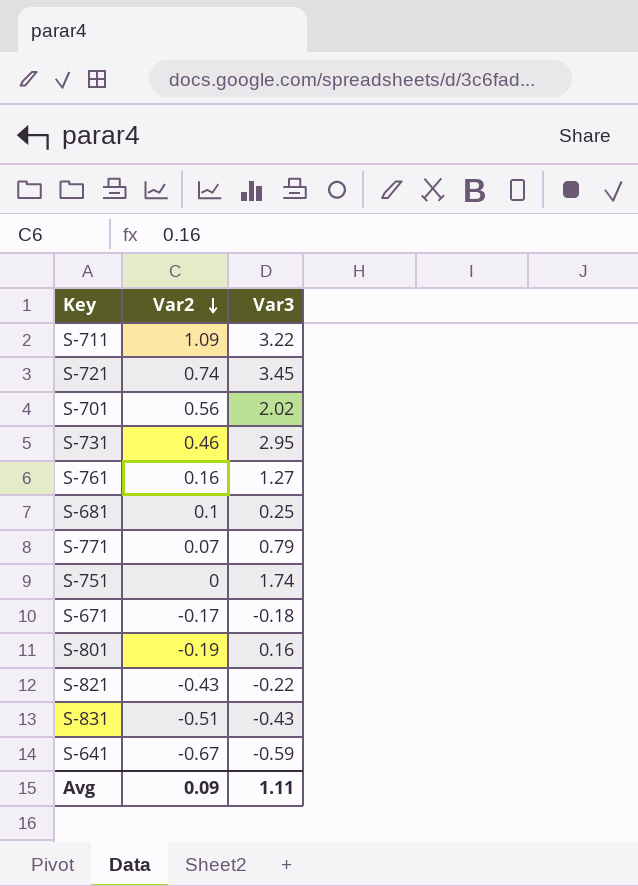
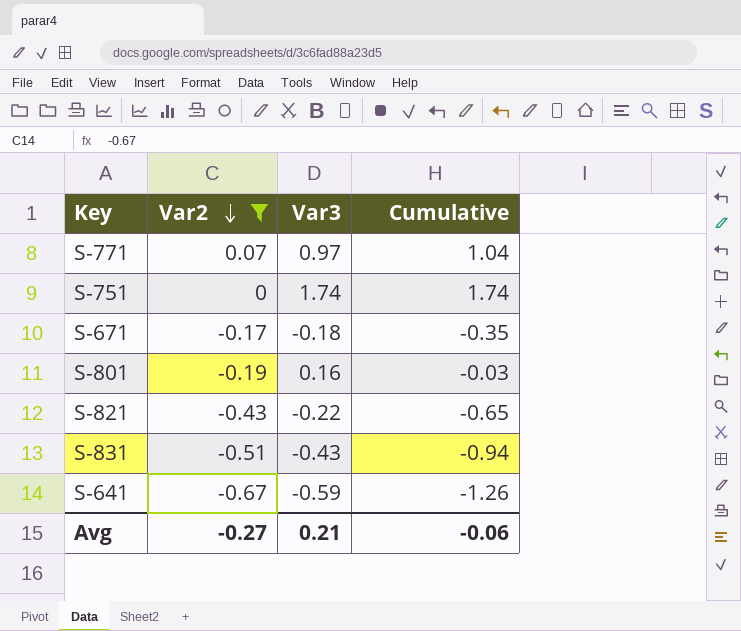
filter: none -> Var2 <= 0.07
column Cumulative | formula: none -> [Var2] + [Var3]
S-771 | Var3: 0.79 -> 0.97
Avg | Var2: 0.09 -> -0.27
Avg | Var3: 1.11 -> 0.21

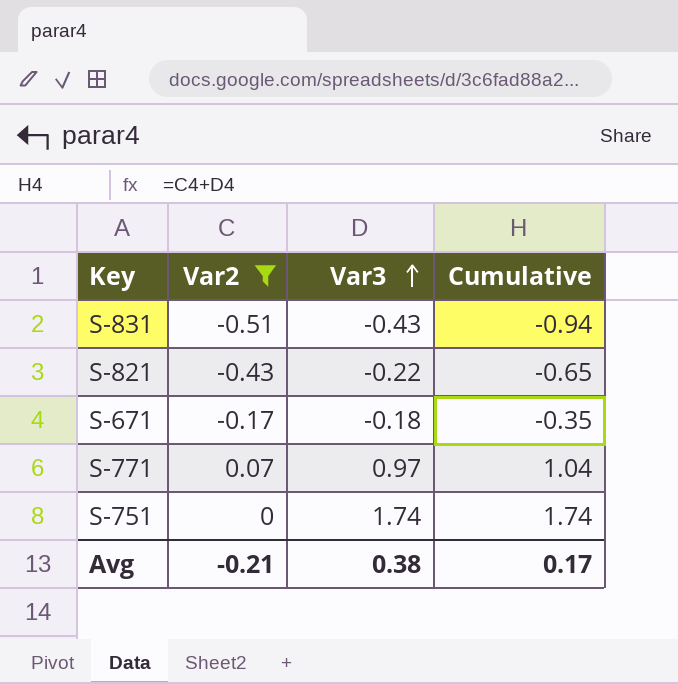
row order: Var2 descending -> Var3 ascending
row S-801: -0.19 | 0.16 | -0.03 -> none
row S-641: -0.67 | -0.59 | -1.26 -> none
Avg | Var2: -0.27 -> -0.21
Avg | Var3: 0.21 -> 0.38
Avg | Cumulative: -0.06 -> 0.17

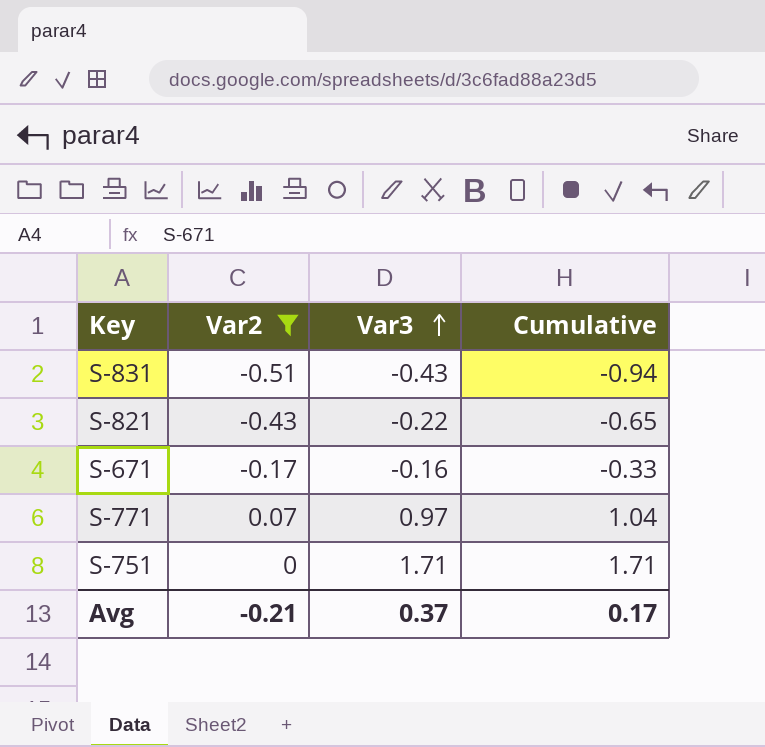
S-671 | Var3: -0.18 -> -0.16
S-671 | Cumulative: -0.35 -> -0.33
S-751 | Var3: 1.74 -> 1.71
S-751 | Cumulative: 1.74 -> 1.71
Avg | Var3: 0.38 -> 0.37

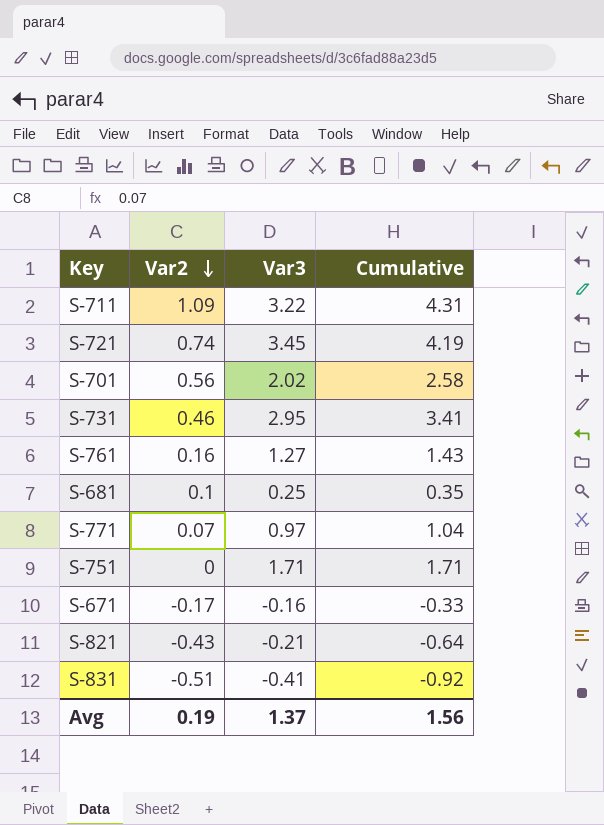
filter: Var2 <= 0.07 -> none
row order: Var3 ascending -> Var2 descending
S-821 | Var3: -0.22 -> -0.21
S-821 | Cumulative: -0.65 -> -0.64
S-831 | Var3: -0.43 -> -0.41
S-831 | Cumulative: -0.94 -> -0.92
Avg | Var2: -0.21 -> 0.19
Avg | Var3: 0.37 -> 1.37
Avg | Cumulative: 0.17 -> 1.56

